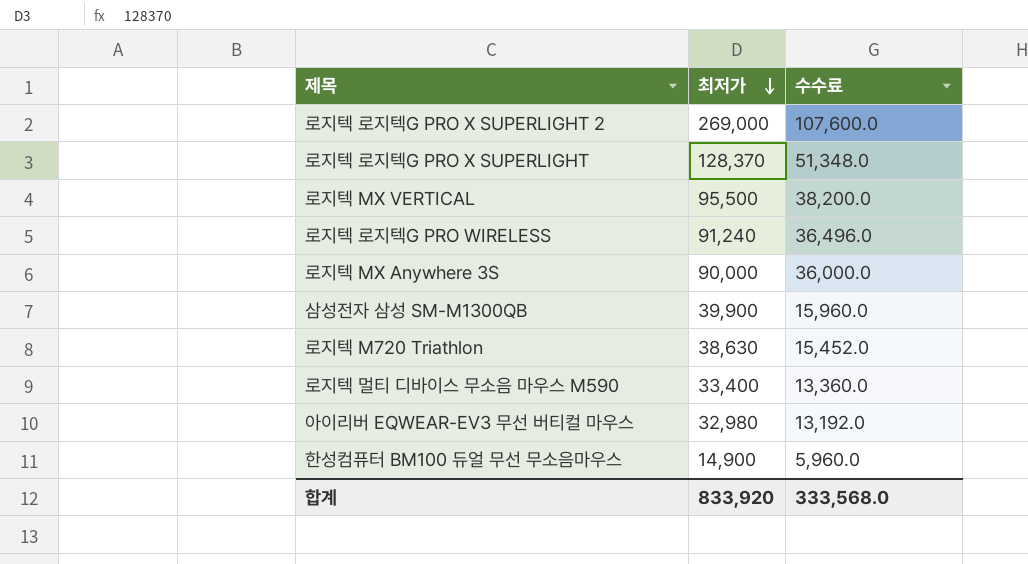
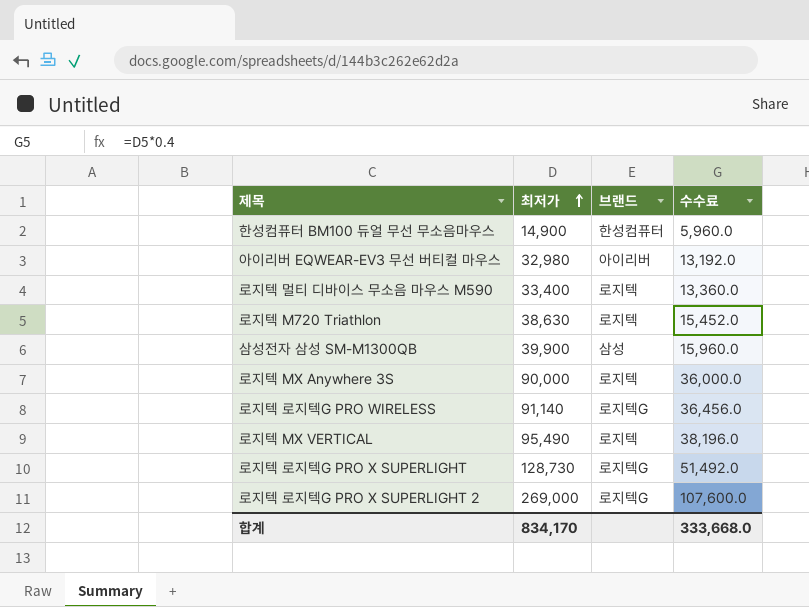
row order: 최저가 descending -> 최저가 ascending
column 브랜드 | position: none -> 3
로지텍 로지텍G PRO WIRELESS | 최저가: 91,240 -> 91,140
로지텍 로지텍G PRO WIRELESS | 수수료: 36,496.0 -> 36,456.0
로지텍 MX VERTICAL | 최저가: 95,500 -> 95,490
로지텍 MX VERTICAL | 수수료: 38,200.0 -> 38,196.0
로지텍 로지텍G PRO X SUPERLIGHT | 최저가: 128,370 -> 128,730
로지텍 로지텍G PRO X SUPERLIGHT | 수수료: 51,348.0 -> 51,492.0
합계 | 최저가: 833,920 -> 834,170
합계 | 수수료: 333,568.0 -> 333,668.0

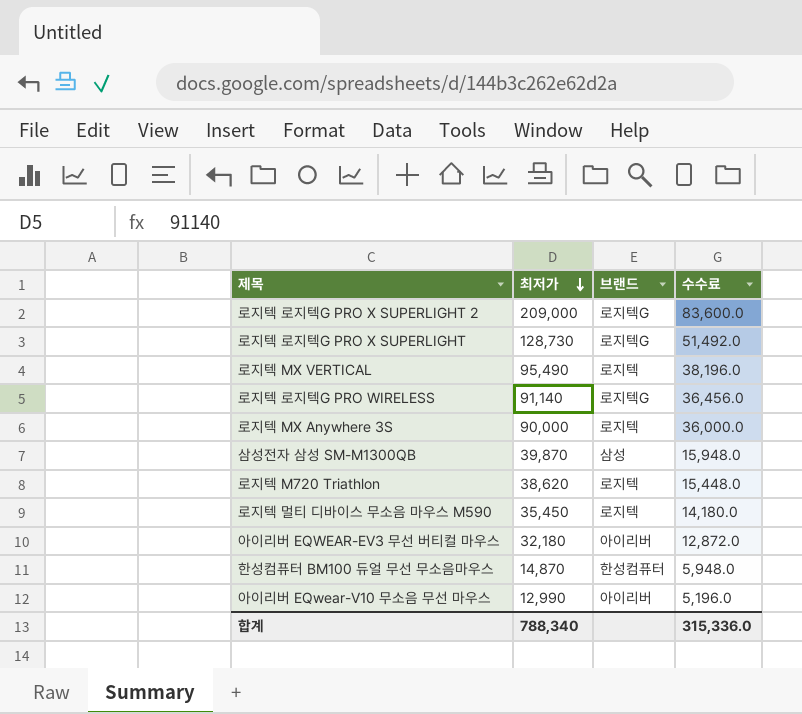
row order: 최저가 ascending -> 최저가 descending
로지텍 로지텍G PRO X SUPERLIGHT 2 | 최저가: 269,000 -> 209,000
로지텍 로지텍G PRO X SUPERLIGHT 2 | 수수료: 107,600.0 -> 83,600.0
삼성전자 삼성 SM-M1300QB | 최저가: 39,900 -> 39,870
삼성전자 삼성 SM-M1300QB | 수수료: 15,960.0 -> 15,948.0
로지텍 M720 Triathlon | 최저가: 38,630 -> 38,620
로지텍 M720 Triathlon | 수수료: 15,452.0 -> 15,448.0
로지텍 멀티 디바이스 무소음 마우스 M590 | 최저가: 33,400 -> 35,450
로지텍 멀티 디바이스 무소음 마우스 M590 | 수수료: 13,360.0 -> 14,180.0
아이리버 EQWEAR-EV3 무선 버티컬 마우스 | 최저가: 32,980 -> 32,180
아이리버 EQWEAR-EV3 무선 버티컬 마우스 | 수수료: 13,192.0 -> 12,872.0
한성컴퓨터 BM100 듀얼 무선 무소음마우스 | 최저가: 14,900 -> 14,870
한성컴퓨터 BM100 듀얼 무선 무소음마우스 | 수수료: 5,960.0 -> 5,948.0
row 아이리버 EQwear-V10 무소음 무선 마우스: none -> 12,990 | 아이리버 | 5,196.0
합계 | 최저가: 834,170 -> 788,340
합계 | 수수료: 333,668.0 -> 315,336.0

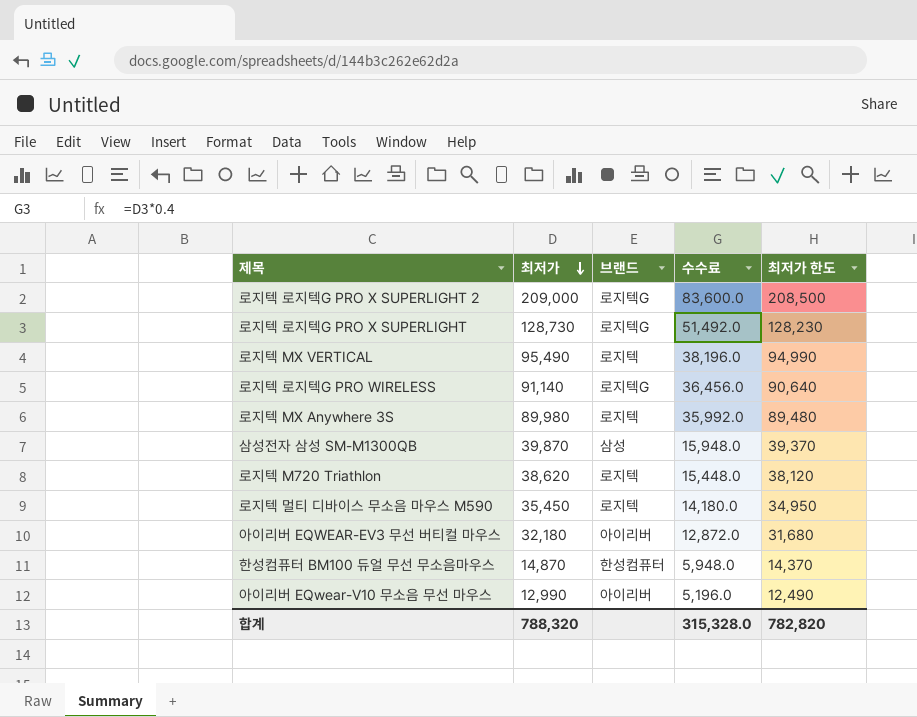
column 최저가 한도 | formula: none -> [최저가] - 500
로지텍 MX Anywhere 3S | 최저가: 90,000 -> 89,980
로지텍 MX Anywhere 3S | 수수료: 36,000.0 -> 35,992.0
합계 | 최저가: 788,340 -> 788,320
합계 | 수수료: 315,336.0 -> 315,328.0

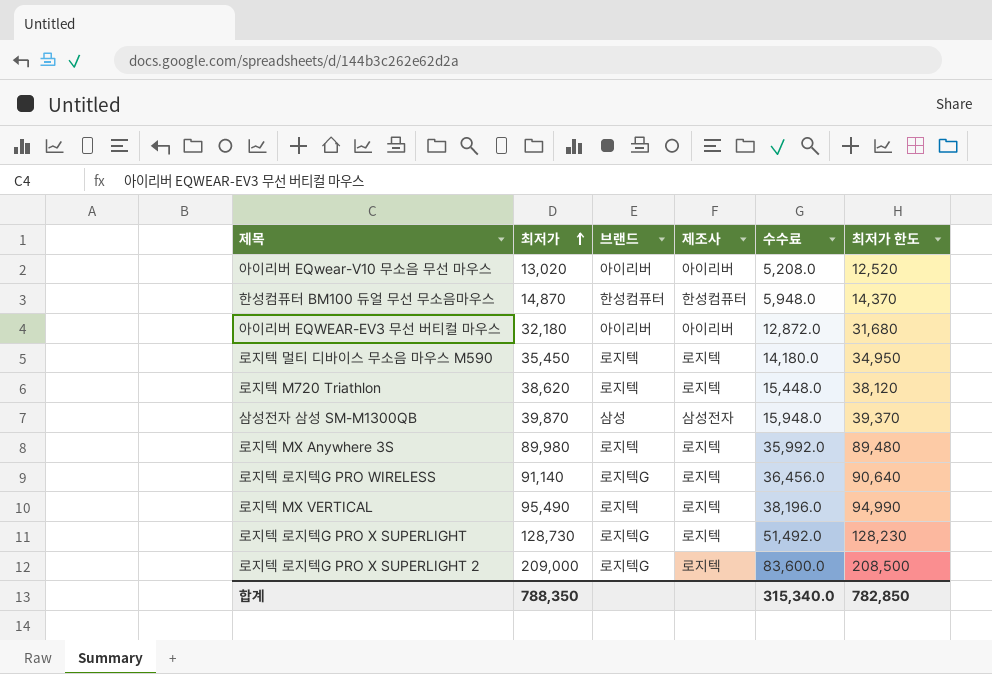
row order: 최저가 descending -> 최저가 ascending
column 제조사 | position: none -> 4
아이리버 EQwear-V10 무소음 무선 마우스 | 최저가: 12,990 -> 13,020
아이리버 EQwear-V10 무소음 무선 마우스 | 수수료: 5,196.0 -> 5,208.0
아이리버 EQwear-V10 무소음 무선 마우스 | 최저가 한도: 12,490 -> 12,520
합계 | 최저가: 788,320 -> 788,350
합계 | 수수료: 315,328.0 -> 315,340.0
합계 | 최저가 한도: 782,820 -> 782,850

